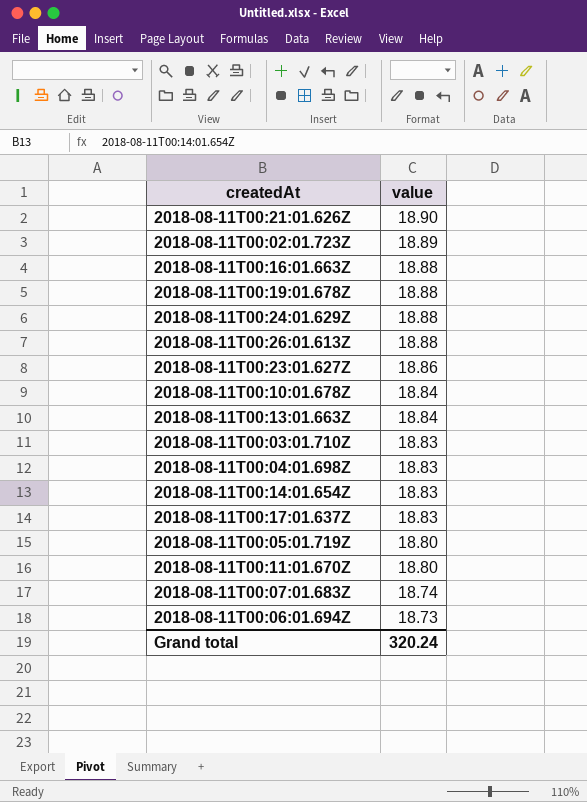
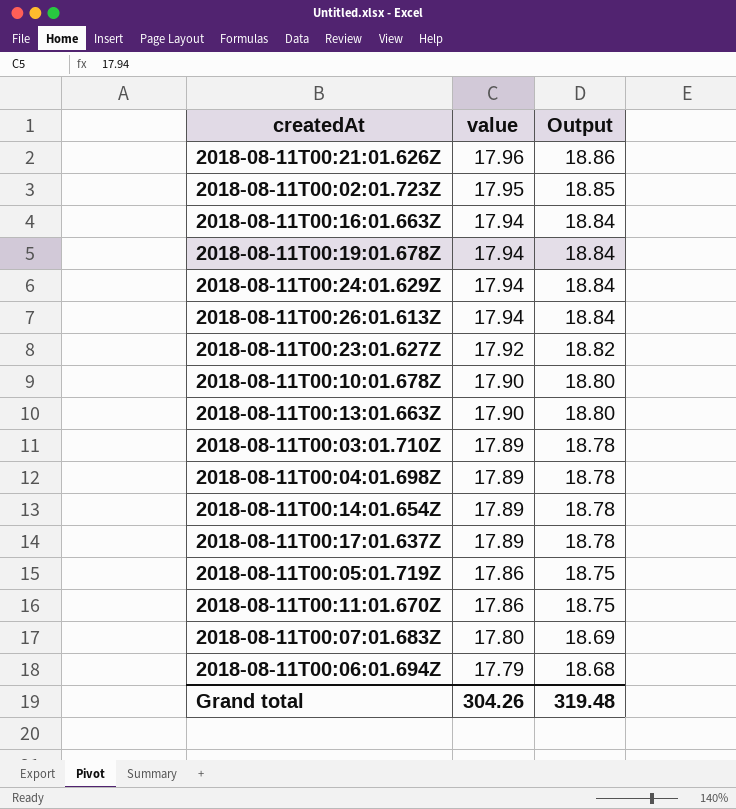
column Output | formula: none -> [value] * 1.05
2018-08-11T00:21:01.626Z | value: 18.90 -> 17.96
2018-08-11T00:02:01.723Z | value: 18.89 -> 17.95
2018-08-11T00:16:01.663Z | value: 18.88 -> 17.94
2018-08-11T00:19:01.678Z | value: 18.88 -> 17.94
2018-08-11T00:24:01.629Z | value: 18.88 -> 17.94
2018-08-11T00:26:01.613Z | value: 18.88 -> 17.94
2018-08-11T00:23:01.627Z | value: 18.86 -> 17.92
2018-08-11T00:10:01.678Z | value: 18.84 -> 17.90
2018-08-11T00:13:01.663Z | value: 18.84 -> 17.90
2018-08-11T00:03:01.710Z | value: 18.83 -> 17.89
2018-08-11T00:04:01.698Z | value: 18.83 -> 17.89
2018-08-11T00:14:01.654Z | value: 18.83 -> 17.89
2018-08-11T00:17:01.637Z | value: 18.83 -> 17.89
2018-08-11T00:05:01.719Z | value: 18.80 -> 17.86
2018-08-11T00:11:01.670Z | value: 18.80 -> 17.86
2018-08-11T00:07:01.683Z | value: 18.74 -> 17.80
2018-08-11T00:06:01.694Z | value: 18.73 -> 17.79
Grand total | value: 320.24 -> 304.26

